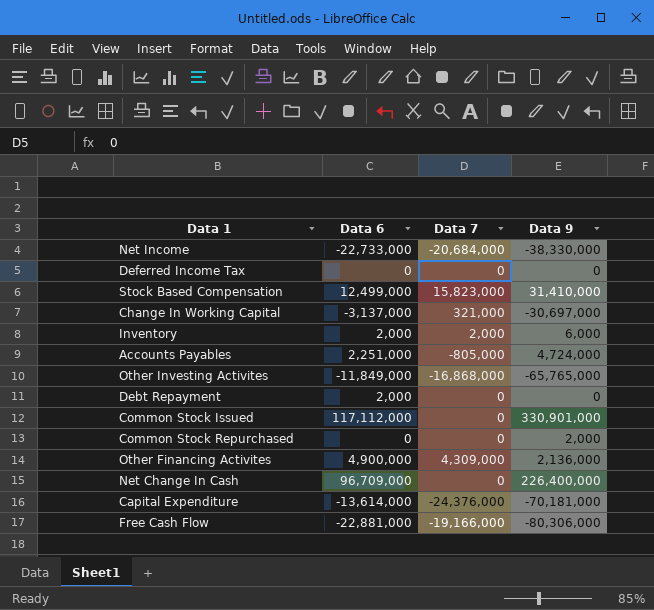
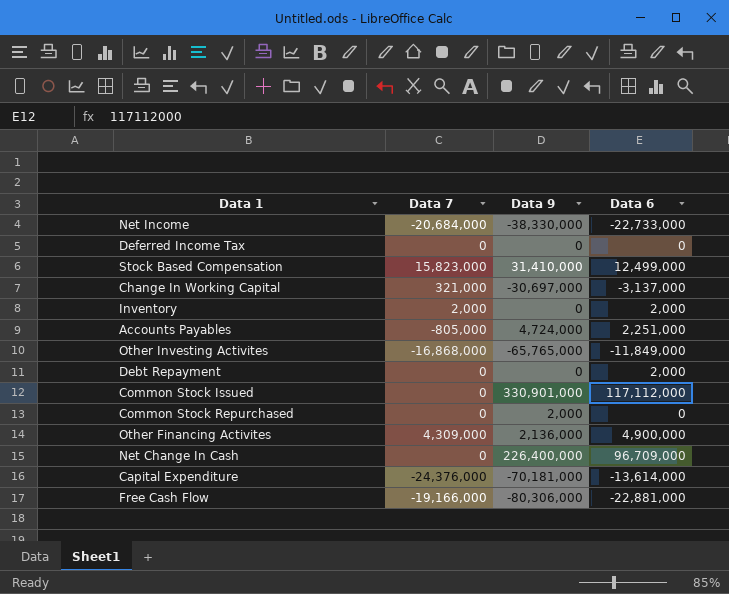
column Data 6 | position: 2 -> 4
Inventory | Data 9: 6,000 -> 0

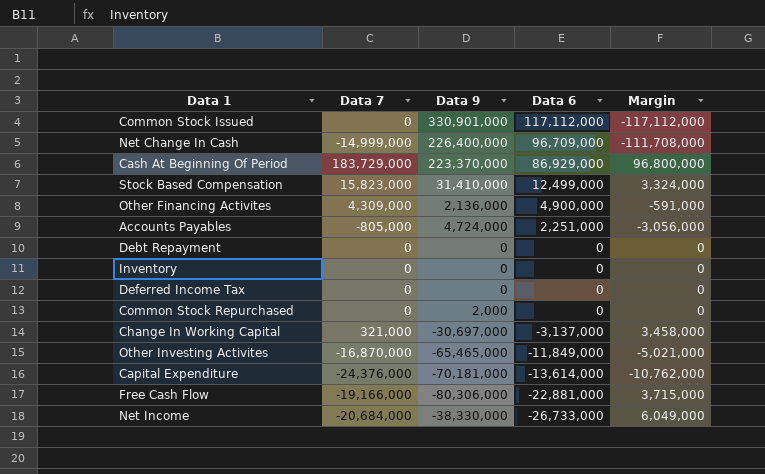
row order: none -> Data 6 descending
column Margin | formula: none -> [Data 7] - [Data 6]
Net Change In Cash | Data 7: 0 -> -14,999,000
row Cash At Beginning Of Period: none -> 183,729,000 | 223,370,000 | 86,929,000 | 96,800,000
Debt Repayment | Data 6: 2,000 -> 0
Inventory | Data 7: 2,000 -> 0
Inventory | Data 6: 2,000 -> 0
Other Investing Activites | Data 7: -16,868,000 -> -16,870,000
Other Investing Activites | Data 9: -65,765,000 -> -65,465,000
Net Income | Data 6: -22,733,000 -> -26,733,000

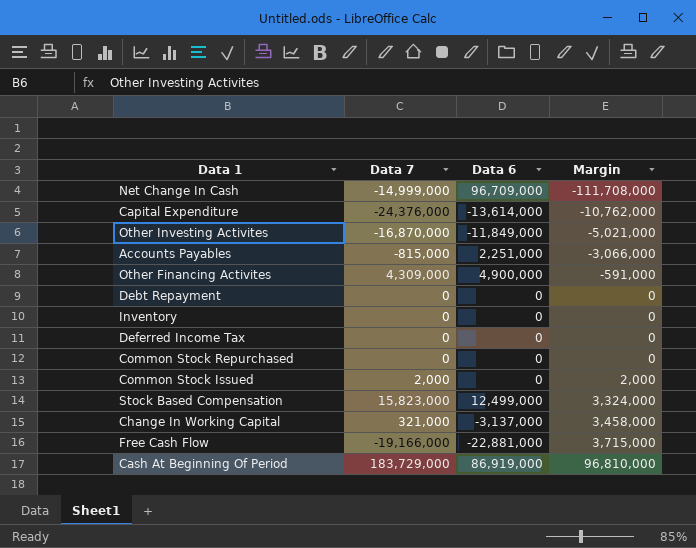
row order: Data 6 descending -> Margin ascending
column Data 9 | position: 3 -> none
row Net Income: -20,684,000 | -38,330,000 | -26,733,000 | 6,049,000 -> none
Accounts Payables | Data 7: -805,000 -> -815,000
Accounts Payables | Margin: -3,056,000 -> -3,066,000
Common Stock Issued | Data 7: 0 -> 2,000
Common Stock Issued | Data 6: 117,112,000 -> 0
Common Stock Issued | Margin: -117,112,000 -> 2,000
Cash At Beginning Of Period | Data 6: 86,929,000 -> 86,919,000
Cash At Beginning Of Period | Margin: 96,800,000 -> 96,810,000

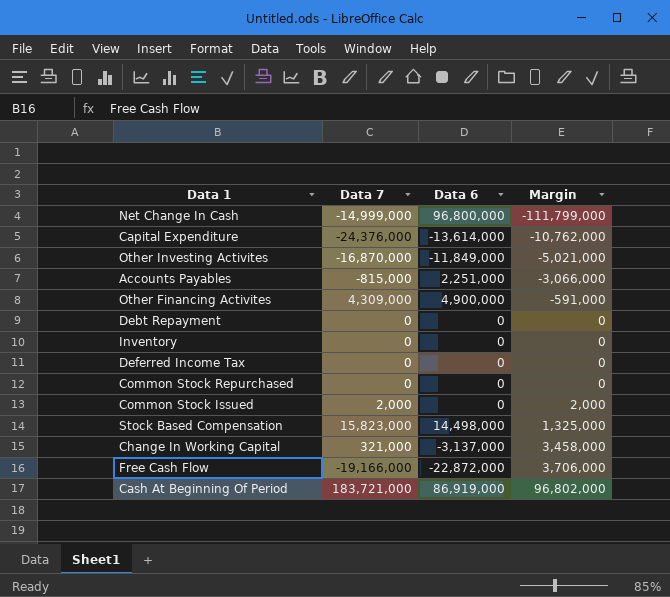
Net Change In Cash | Data 6: 96,709,000 -> 96,800,000
Net Change In Cash | Margin: -111,708,000 -> -111,799,000
Stock Based Compensation | Data 6: 12,499,000 -> 14,498,000
Stock Based Compensation | Margin: 3,324,000 -> 1,325,000
Free Cash Flow | Data 6: -22,881,000 -> -22,872,000
Free Cash Flow | Margin: 3,715,000 -> 3,706,000
Cash At Beginning Of Period | Data 7: 183,729,000 -> 183,721,000
Cash At Beginning Of Period | Margin: 96,810,000 -> 96,802,000

